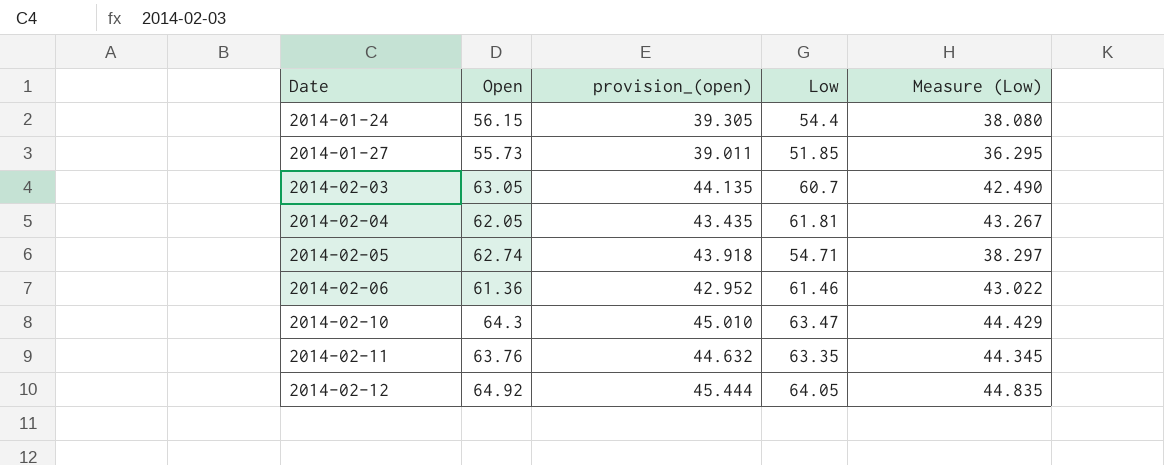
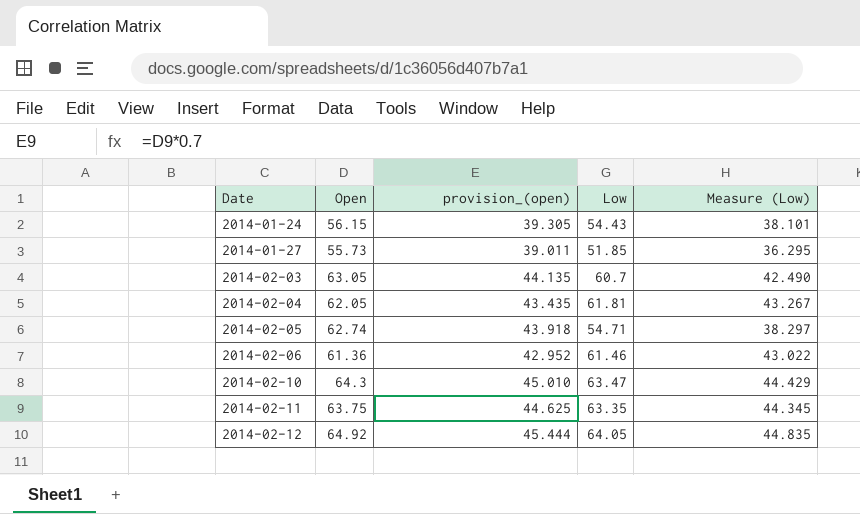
2014-01-24 | Low: 54.4 -> 54.43
2014-01-24 | Measure (Low): 38.080 -> 38.101
2014-02-11 | Open: 63.76 -> 63.75
2014-02-11 | provision_(open): 44.632 -> 44.625

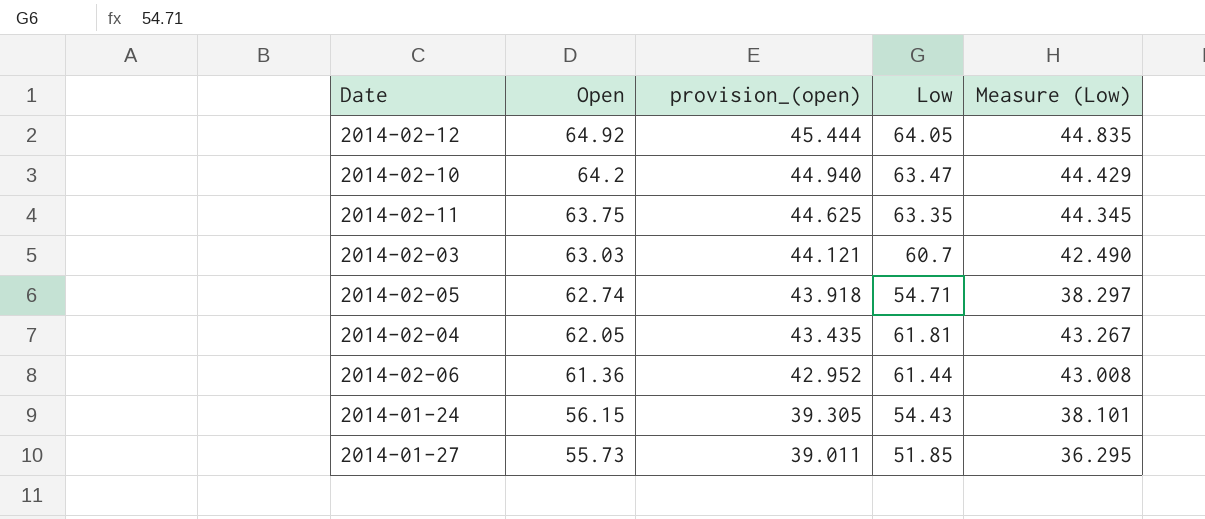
row order: Date ascending -> Open descending
2014-02-10 | Open: 64.3 -> 64.2
2014-02-10 | provision_(open): 45.010 -> 44.940
2014-02-03 | Open: 63.05 -> 63.03
2014-02-03 | provision_(open): 44.135 -> 44.121
2014-02-06 | Low: 61.46 -> 61.44
2014-02-06 | Measure (Low): 43.022 -> 43.008

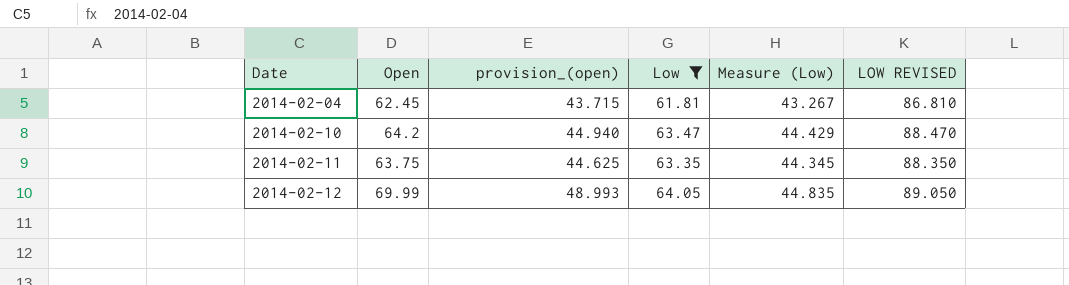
filter: none -> Low >= 61.81
row order: Open descending -> Date ascending
column LOW REVISED | formula: none -> [Low] + 25
2014-02-04 | Open: 62.05 -> 62.45
2014-02-04 | provision_(open): 43.435 -> 43.715
2014-02-12 | Open: 64.92 -> 69.99
2014-02-12 | provision_(open): 45.444 -> 48.993

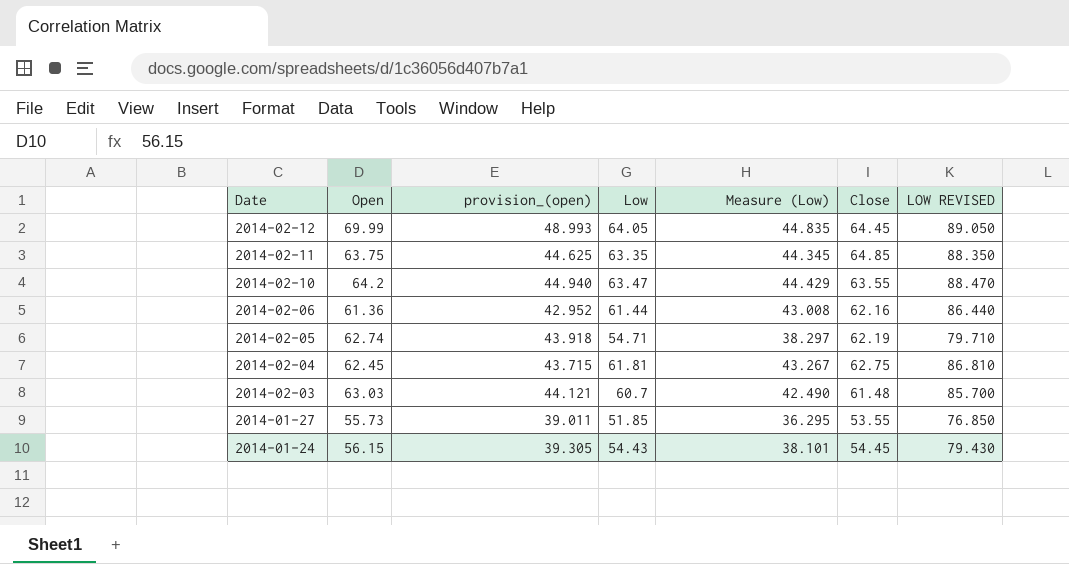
filter: Low >= 61.81 -> none
row order: Date ascending -> Date descending
column Close | position: none -> 6

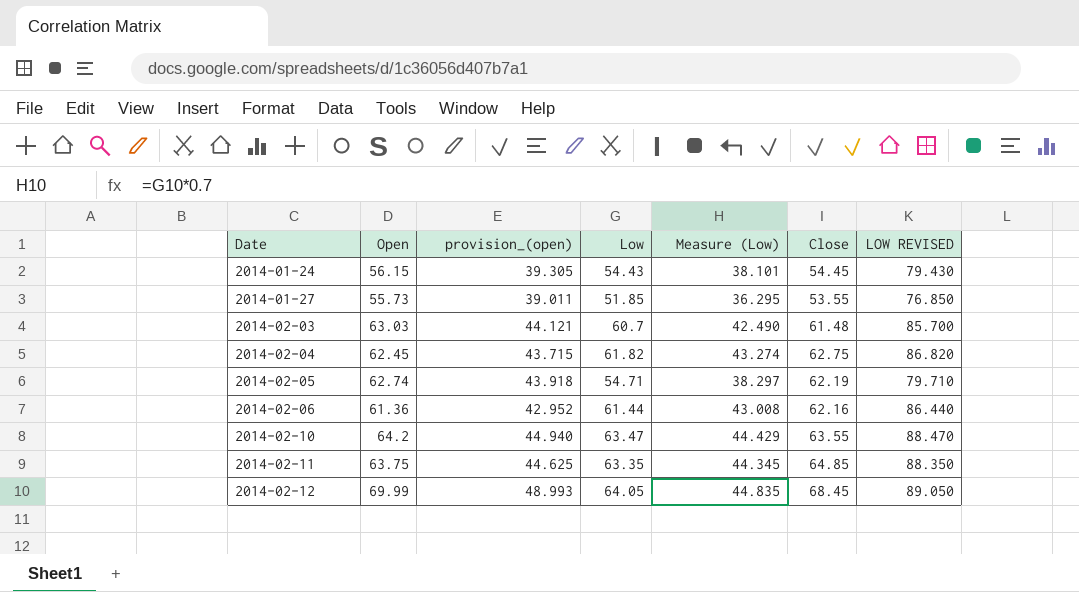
row order: Date descending -> Date ascending
2014-02-04 | Low: 61.81 -> 61.82
2014-02-04 | Measure (Low): 43.267 -> 43.274
2014-02-04 | LOW REVISED: 86.810 -> 86.820
2014-02-12 | Close: 64.45 -> 68.45

